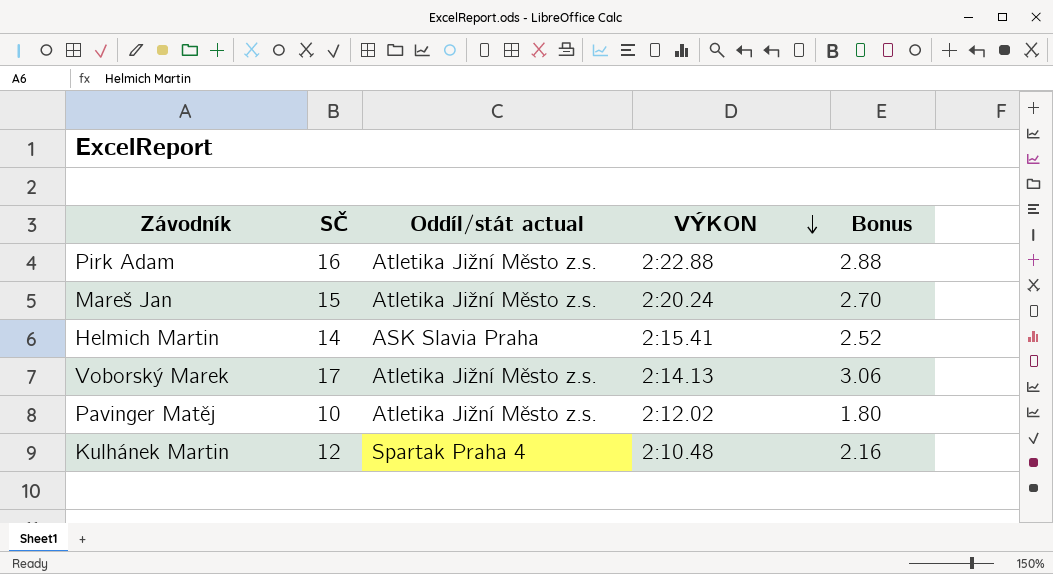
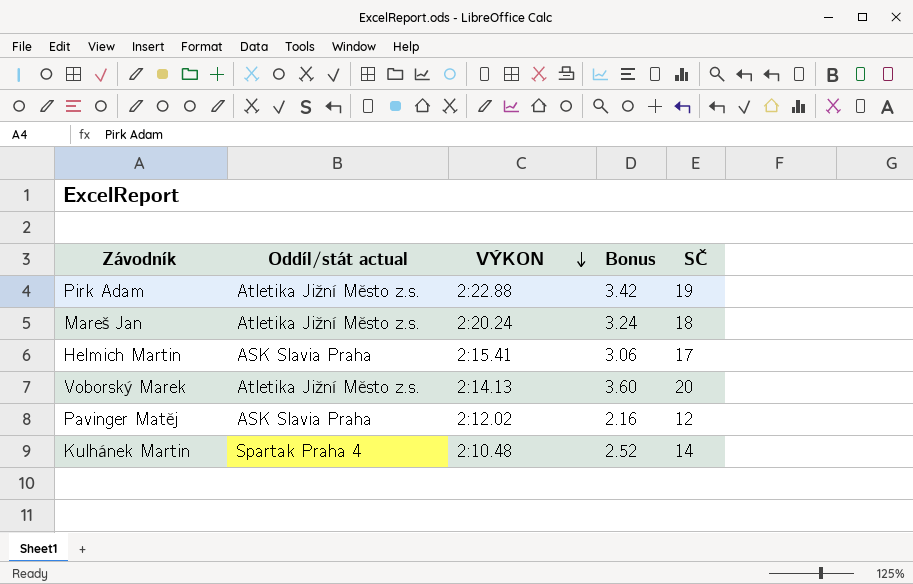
column SČ | position: 2 -> 5
Pirk Adam | Bonus: 2.88 -> 3.42
Pirk Adam | SČ: 16 -> 19
Mareš Jan | Bonus: 2.70 -> 3.24
Mareš Jan | SČ: 15 -> 18
Helmich Martin | Bonus: 2.52 -> 3.06
Helmich Martin | SČ: 14 -> 17
Voborský Marek | Bonus: 3.06 -> 3.60
Voborský Marek | SČ: 17 -> 20
Pavinger Matěj | Oddíl/stát actual: Atletika Jižní Město z.s. -> ASK Slavia Praha
Pavinger Matěj | Bonus: 1.80 -> 2.16
Pavinger Matěj | SČ: 10 -> 12
Kulhánek Martin | Bonus: 2.16 -> 2.52
Kulhánek Martin | SČ: 12 -> 14

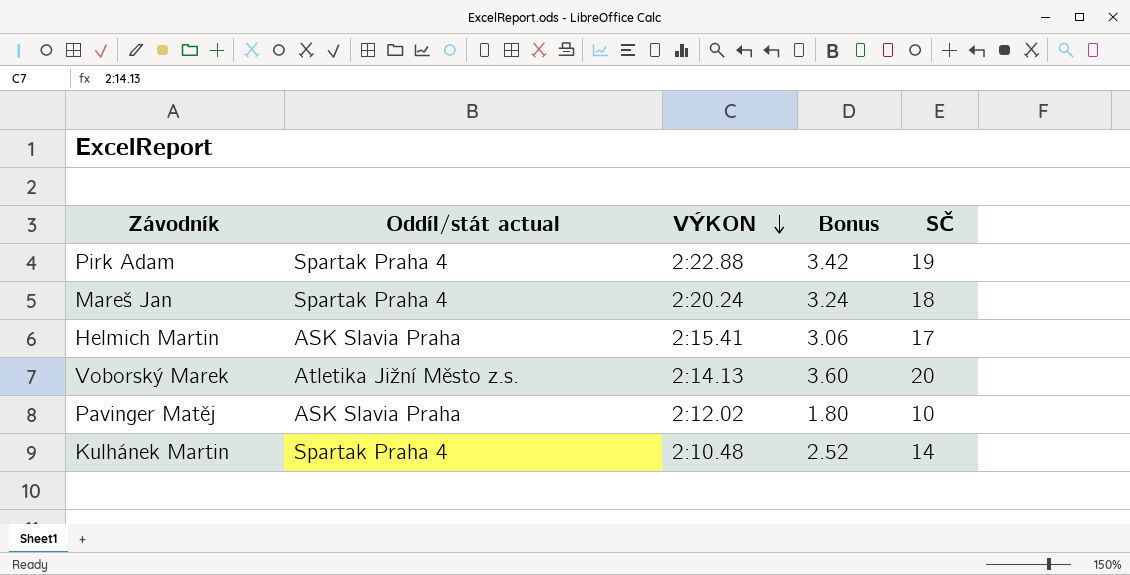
Pirk Adam | Oddíl/stát actual: Atletika Jižní Město z.s. -> Spartak Praha 4
Mareš Jan | Oddíl/stát actual: Atletika Jižní Město z.s. -> Spartak Praha 4
Pavinger Matěj | Bonus: 2.16 -> 1.80
Pavinger Matěj | SČ: 12 -> 10

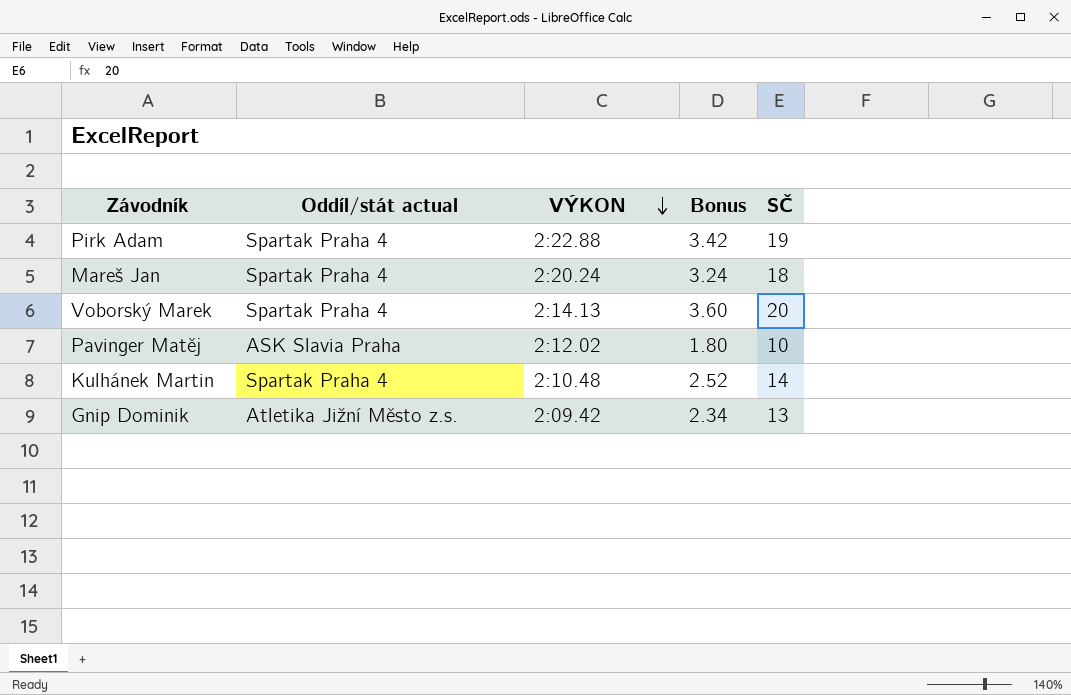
row Helmich Martin: ASK Slavia Praha | 2:15.41 | 3.06 | 17 -> none
Voborský Marek | Oddíl/stát actual: Atletika Jižní Město z.s. -> Spartak Praha 4
row Gnip Dominik: none -> Atletika Jižní Město z.s. | 2:09.42 | 2.34 | 13

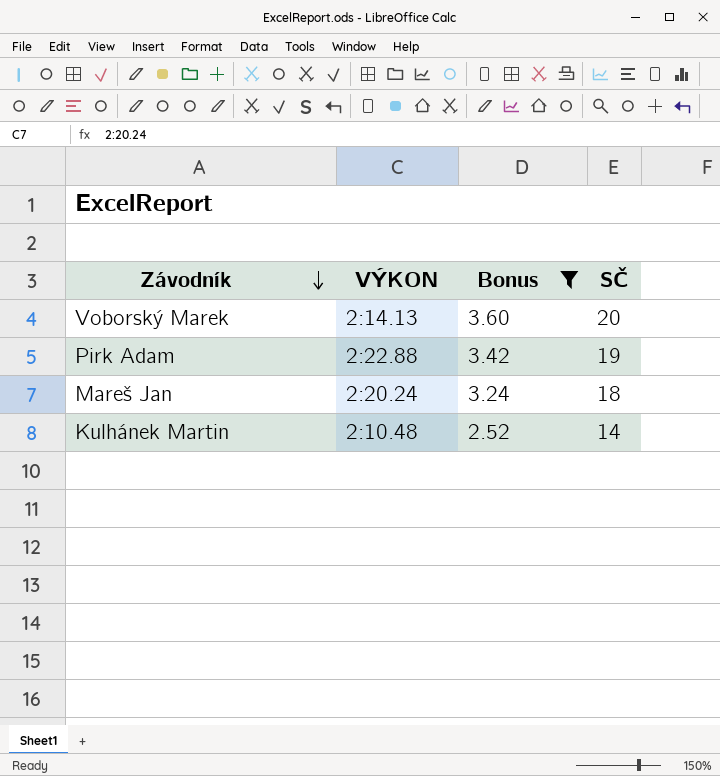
filter: none -> Bonus >= 2.52
row order: VÝKON descending -> Závodník descending
column Oddíl/stát actual | position: 2 -> none

